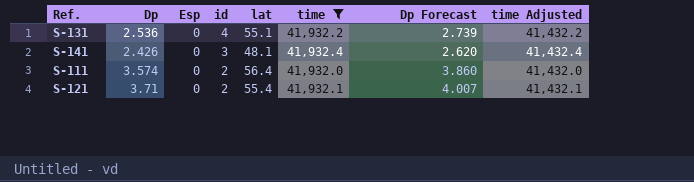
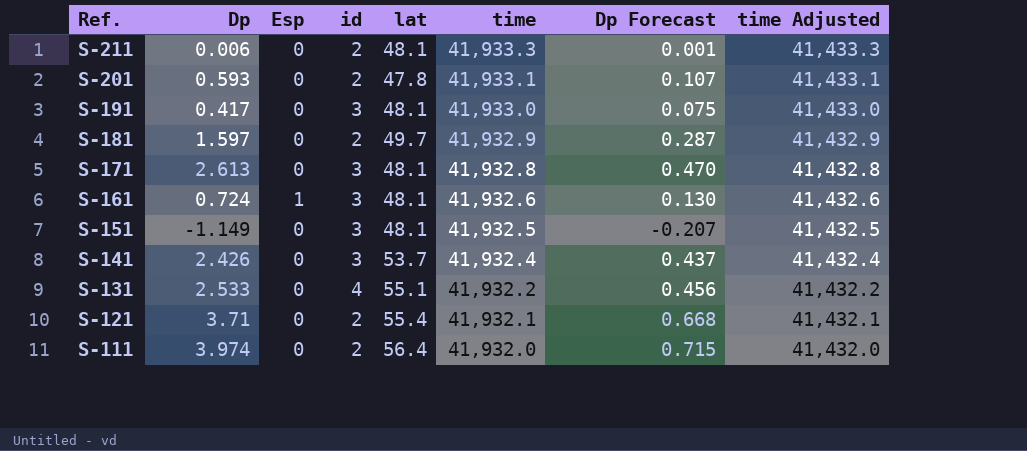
filter: time <= 41,932.4 -> none
row order: id descending -> Ref. descending
column Dp Forecast | formula: [Dp] * 1.08 -> [Dp] * 0.18
S-141 | lat: 48.1 -> 53.7
S-131 | Dp: 2.536 -> 2.533
S-111 | Dp: 3.574 -> 3.974

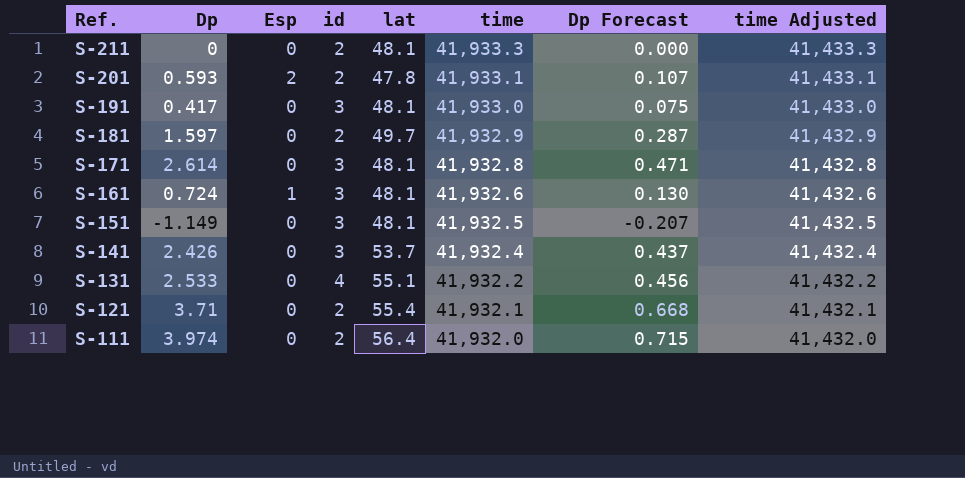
S-211 | Dp: 0.006 -> 0
S-211 | Dp Forecast: 0.001 -> 0.000
S-201 | Esp: 0 -> 2
S-171 | Dp: 2.613 -> 2.614
S-171 | Dp Forecast: 0.470 -> 0.471

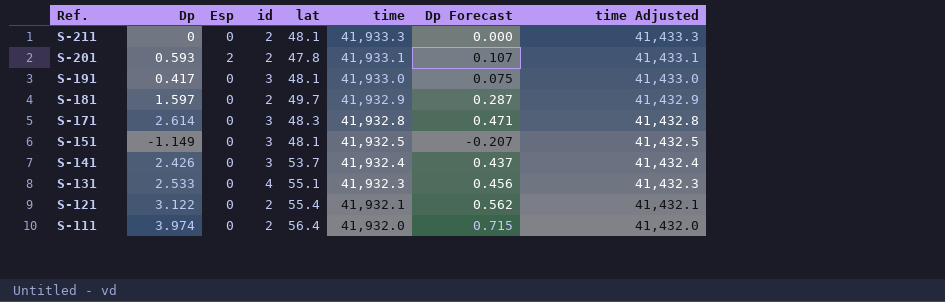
row S-161: 0.724 | 1 | 3 | 48.1 | 41,932.6 | 0.130 | 41,432.6 -> none
S-171 | lat: 48.1 -> 48.3
S-131 | time: 41,932.2 -> 41,932.3
S-131 | time Adjusted: 41,432.2 -> 41,432.3
S-121 | Dp: 3.71 -> 3.122
S-121 | Dp Forecast: 0.668 -> 0.562

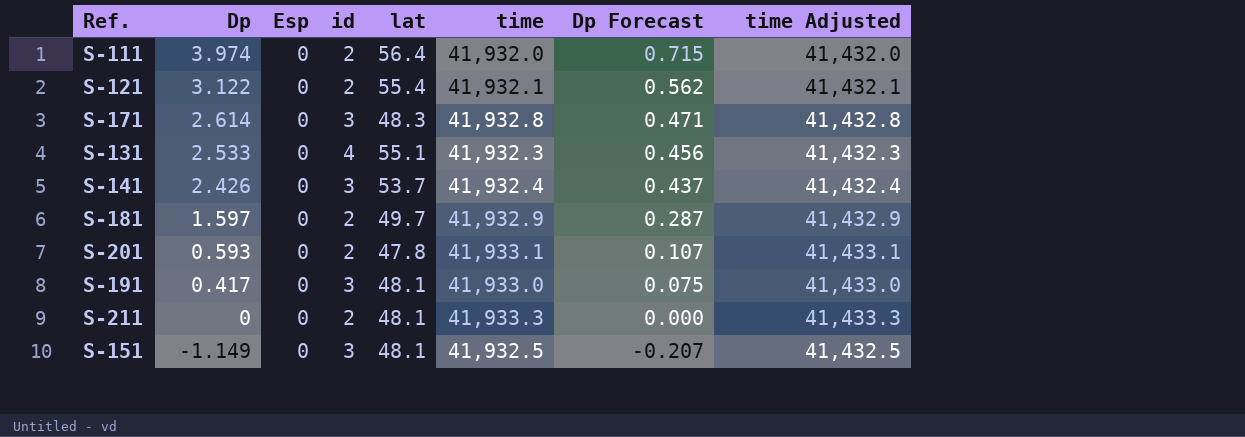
row order: Ref. descending -> Dp descending
S-201 | Esp: 2 -> 0

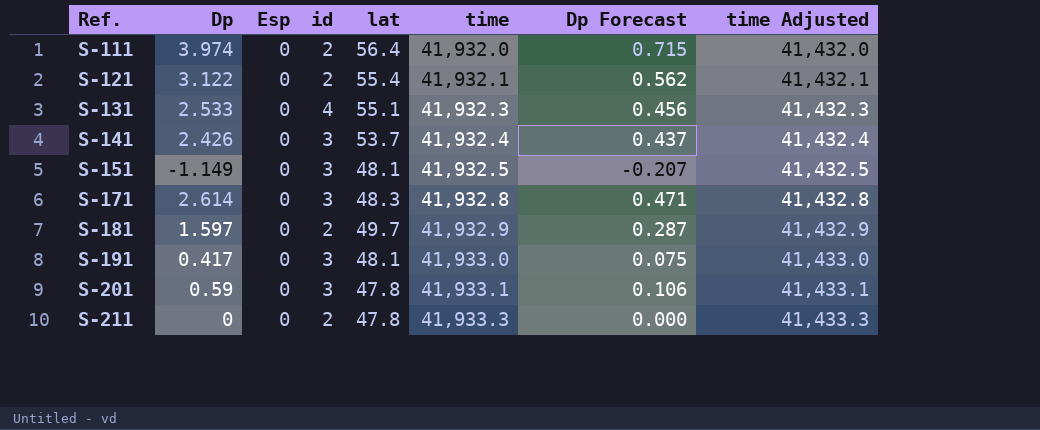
row order: Dp descending -> Ref. ascending
S-201 | Dp: 0.593 -> 0.59
S-201 | id: 2 -> 3
S-201 | Dp Forecast: 0.107 -> 0.106
S-211 | lat: 48.1 -> 47.8

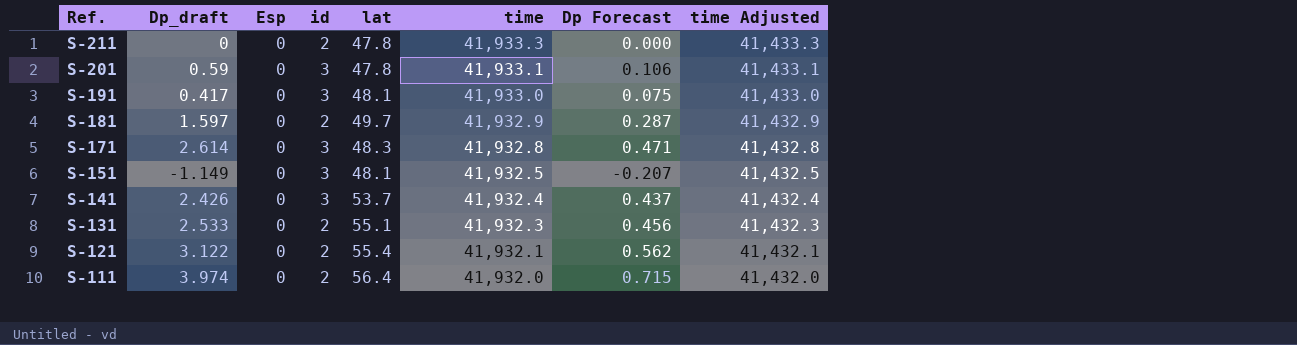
row order: Ref. ascending -> Ref. descending
column name: Dp -> Dp_draft
S-131 | id: 4 -> 2

